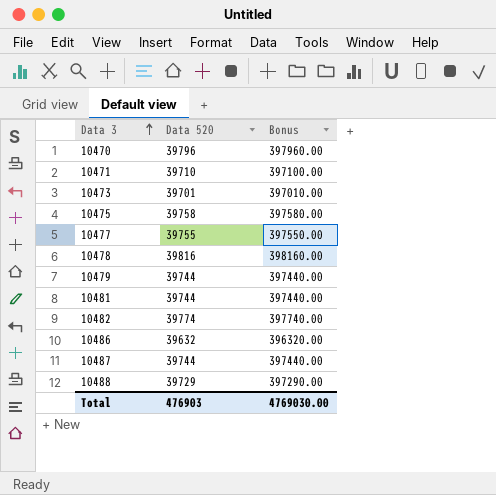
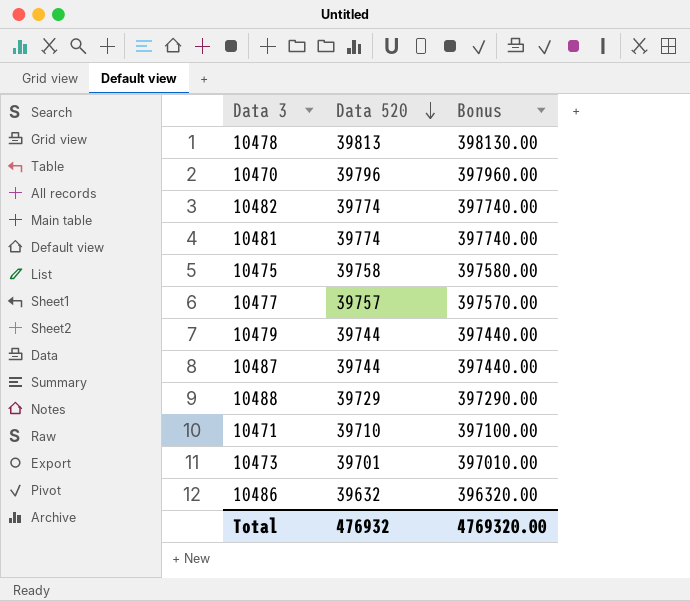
row order: Data 3 ascending -> Data 520 descending
10478 | Data 520: 39816 -> 39813
10478 | Bonus: 398160.00 -> 398130.00
10481 | Data 520: 39744 -> 39774
10481 | Bonus: 397440.00 -> 397740.00
10477 | Data 520: 39755 -> 39757
10477 | Bonus: 397550.00 -> 397570.00
Total | Data 520: 476903 -> 476932
Total | Bonus: 4769030.00 -> 4769320.00

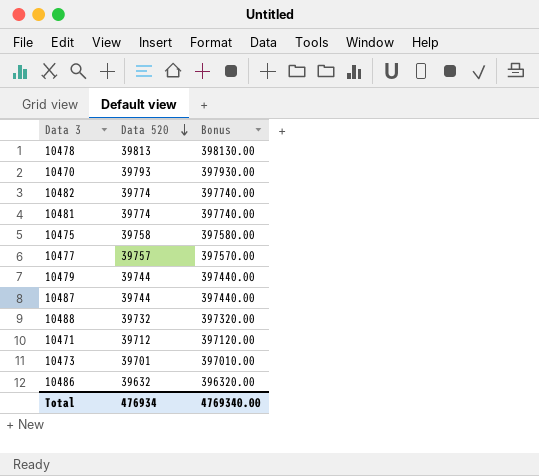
10470 | Data 520: 39796 -> 39793
10470 | Bonus: 397960.00 -> 397930.00
10488 | Data 520: 39729 -> 39732
10488 | Bonus: 397290.00 -> 397320.00
10471 | Data 520: 39710 -> 39712
10471 | Bonus: 397100.00 -> 397120.00
Total | Data 520: 476932 -> 476934
Total | Bonus: 4769320.00 -> 4769340.00

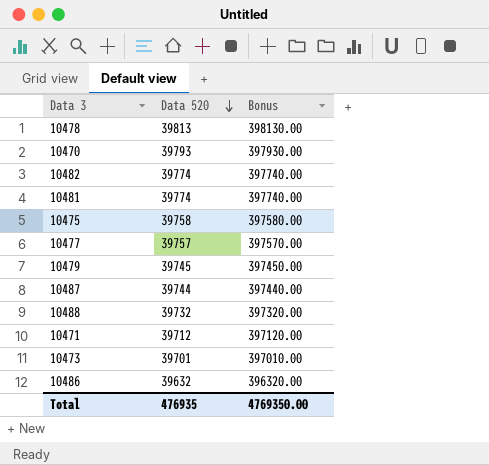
10479 | Data 520: 39744 -> 39745
10479 | Bonus: 397440.00 -> 397450.00
Total | Data 520: 476934 -> 476935
Total | Bonus: 4769340.00 -> 4769350.00

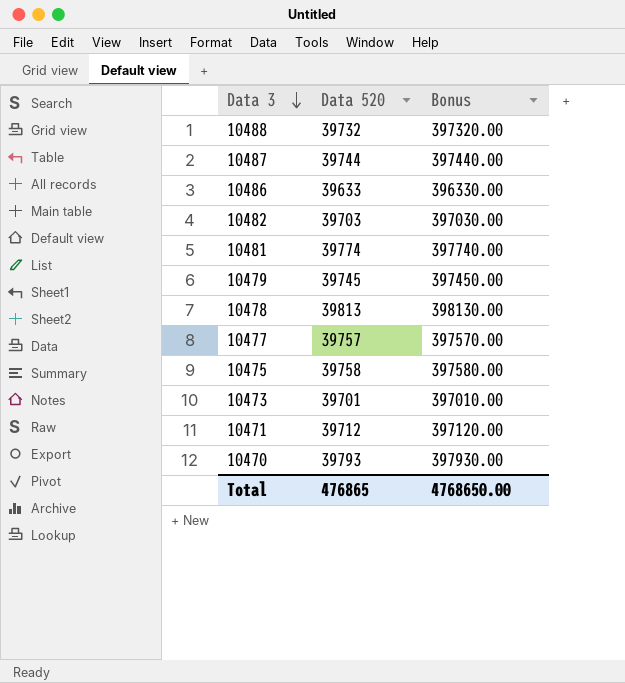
row order: Data 520 descending -> Data 3 descending
10486 | Data 520: 39632 -> 39633
10486 | Bonus: 396320.00 -> 396330.00
10482 | Data 520: 39774 -> 39703
10482 | Bonus: 397740.00 -> 397030.00
Total | Data 520: 476935 -> 476865
Total | Bonus: 4769350.00 -> 4768650.00

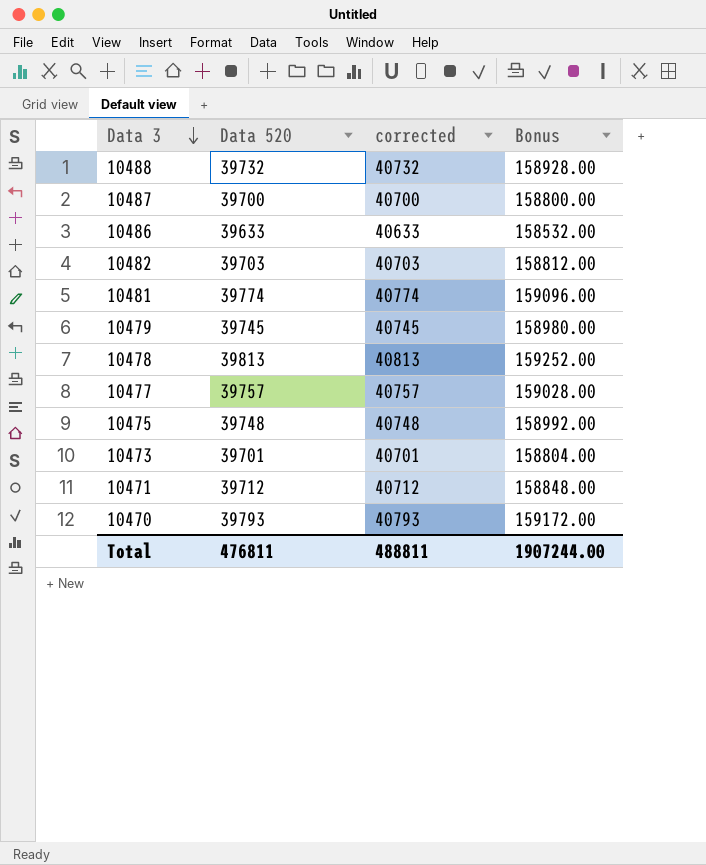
column corrected | formula: none -> [Data 520] + 1000
column Bonus | formula: [Data 520] * 10 -> [Data 520] * 4
10487 | Data 520: 39744 -> 39700
10475 | Data 520: 39758 -> 39748
Total | Data 520: 476865 -> 476811
Total | Bonus: 4768650.00 -> 1907244.00

